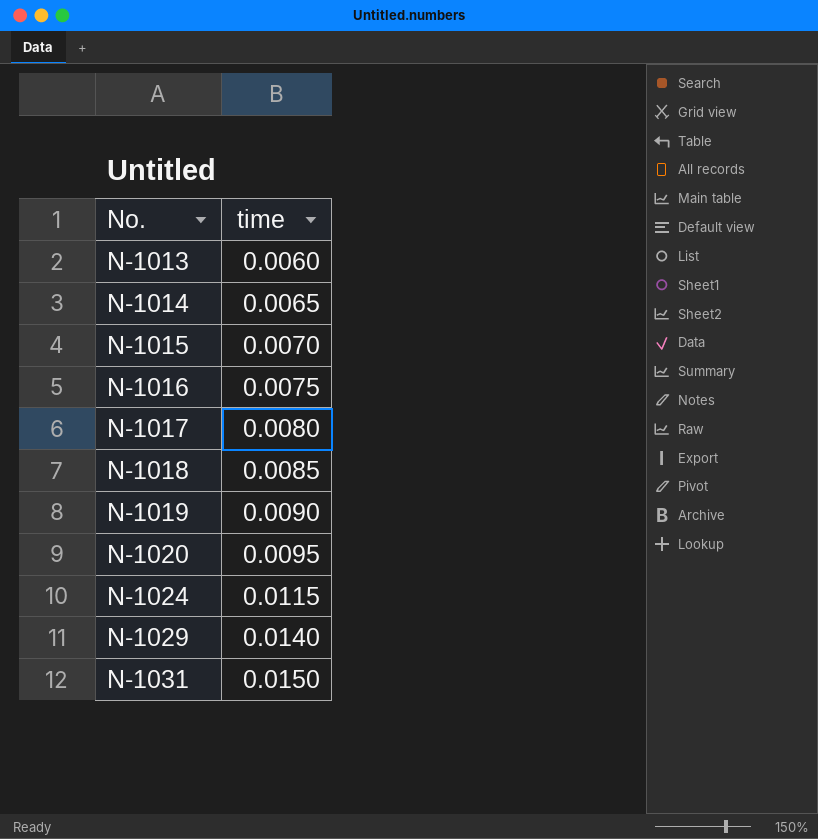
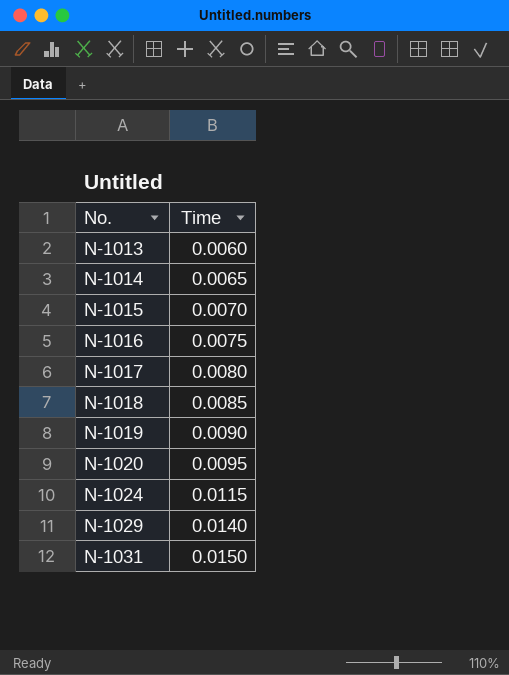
column name: time -> Time

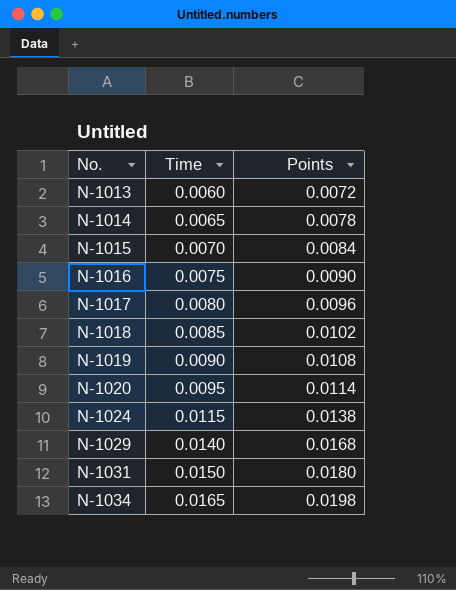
column Points | formula: none -> [Time] * 1.2
row N-1034: none -> 0.0165 | 0.0198

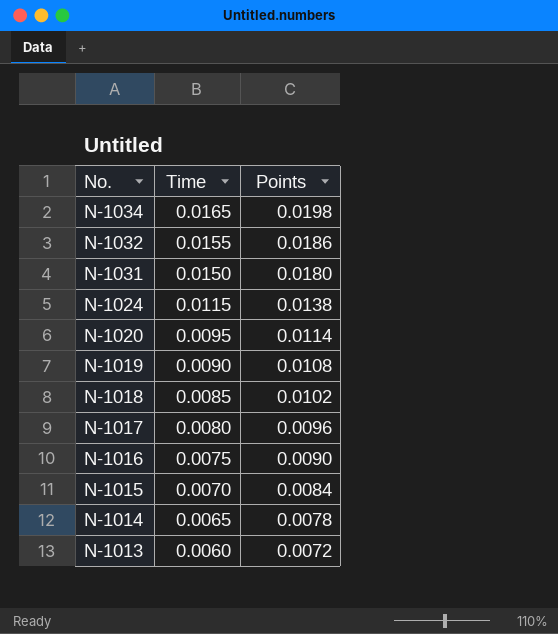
row order: No. ascending -> No. descending
row N-1029: 0.0140 | 0.0168 -> none
row N-1032: none -> 0.0155 | 0.0186

